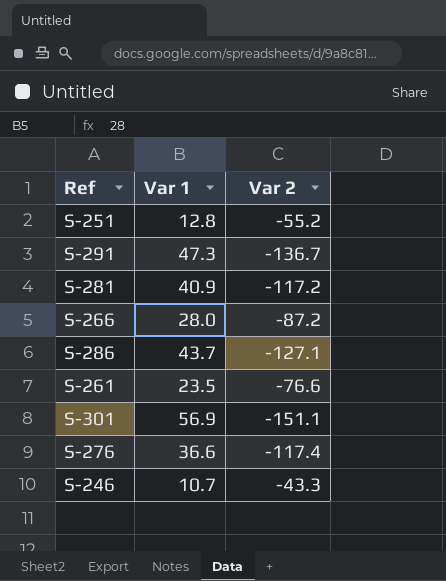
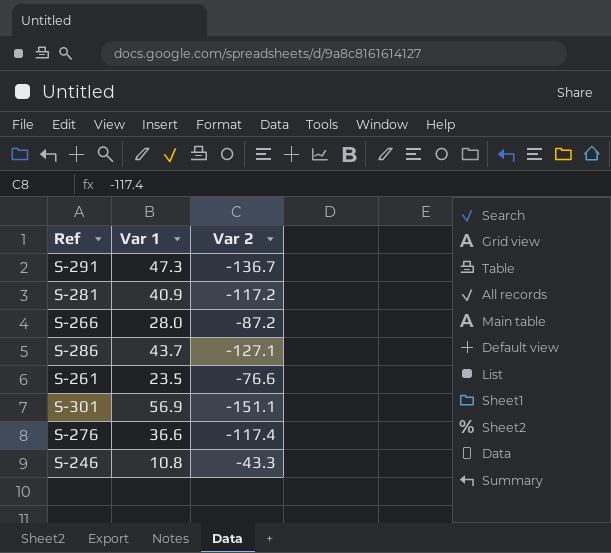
row S-251: 12.8 | -55.2 -> none
S-246 | Var 1: 10.7 -> 10.8

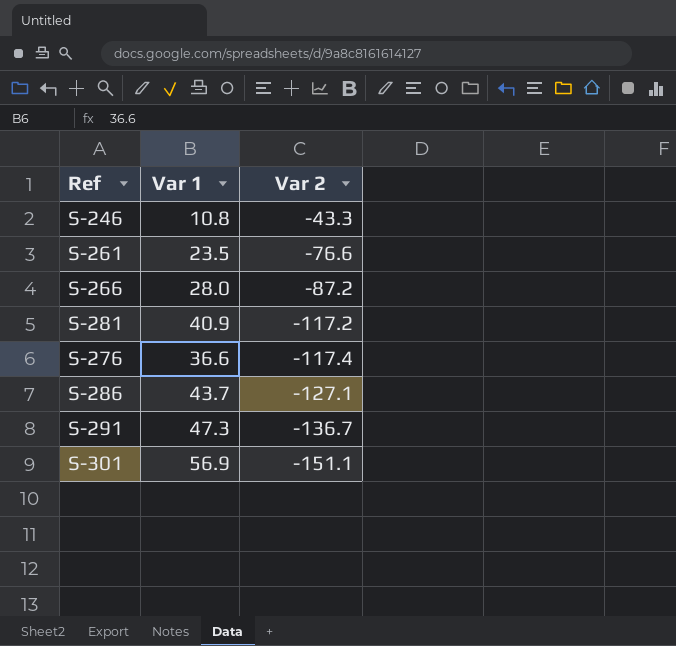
row order: none -> Var 2 descending

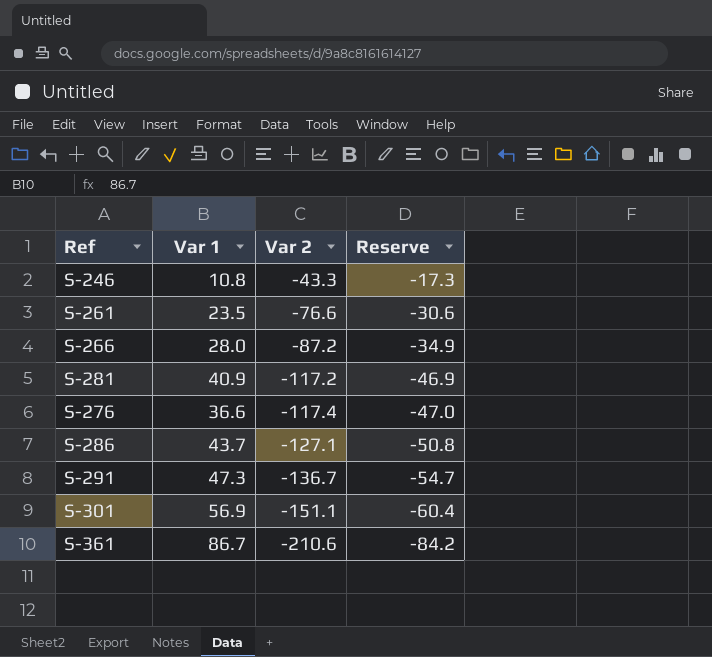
column Reserve | formula: none -> [Var 2] * 0.4
row S-361: none -> 86.7 | -210.6 | -84.2

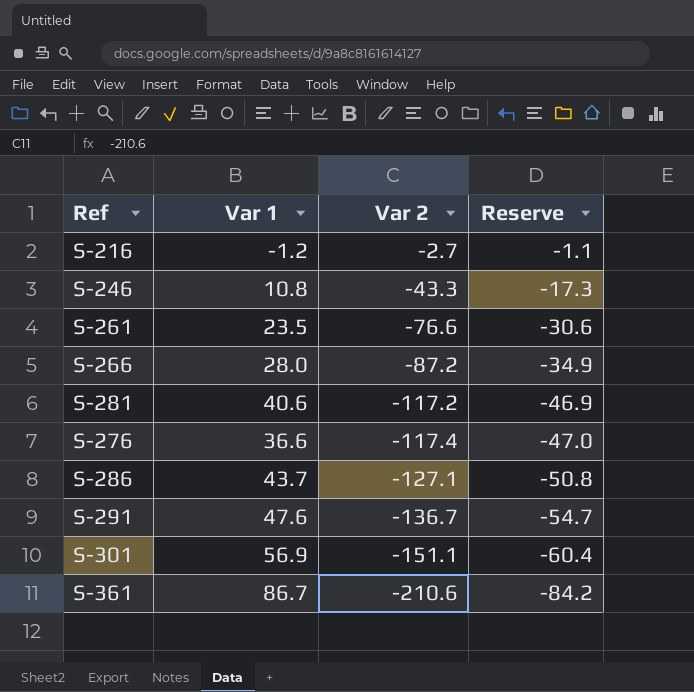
row S-216: none -> -1.2 | -2.7 | -1.1
S-281 | Var 1: 40.9 -> 40.6
S-291 | Var 1: 47.3 -> 47.6

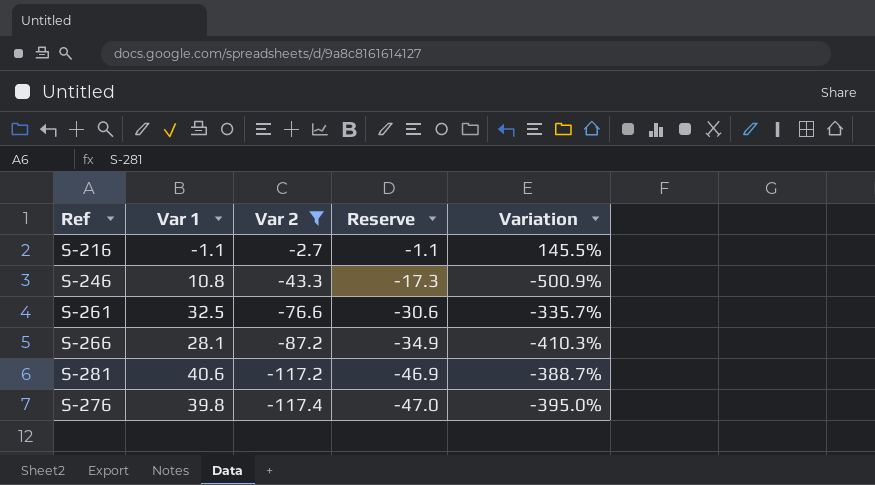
filter: none -> Var 2 >= -117.4
column Variation | formula: none -> ([Var 2] - [Var 1]) / [Var 1]
S-216 | Var 1: -1.2 -> -1.1
S-261 | Var 1: 23.5 -> 32.5
S-266 | Var 1: 28.0 -> 28.1
S-276 | Var 1: 36.6 -> 39.8

